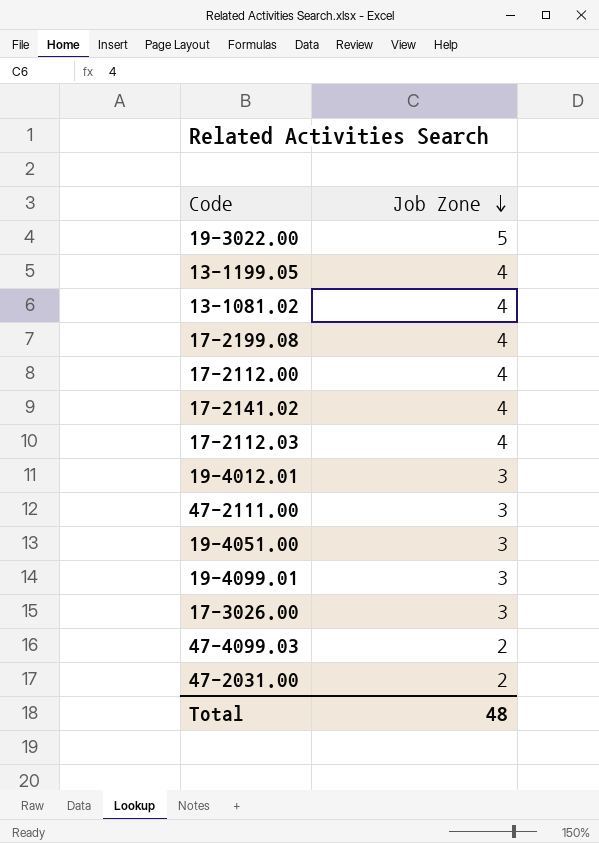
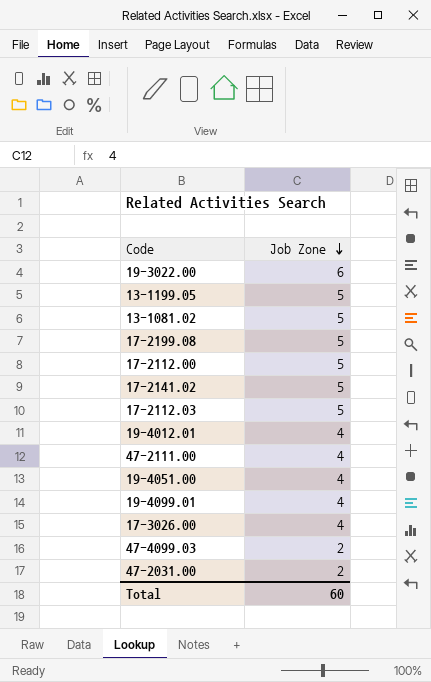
19-3022.00 | Job Zone: 5 -> 6
13-1199.05 | Job Zone: 4 -> 5
13-1081.02 | Job Zone: 4 -> 5
17-2199.08 | Job Zone: 4 -> 5
17-2112.00 | Job Zone: 4 -> 5
17-2141.02 | Job Zone: 4 -> 5
17-2112.03 | Job Zone: 4 -> 5
19-4012.01 | Job Zone: 3 -> 4
47-2111.00 | Job Zone: 3 -> 4
19-4051.00 | Job Zone: 3 -> 4
19-4099.01 | Job Zone: 3 -> 4
17-3026.00 | Job Zone: 3 -> 4
Total | Job Zone: 48 -> 60

